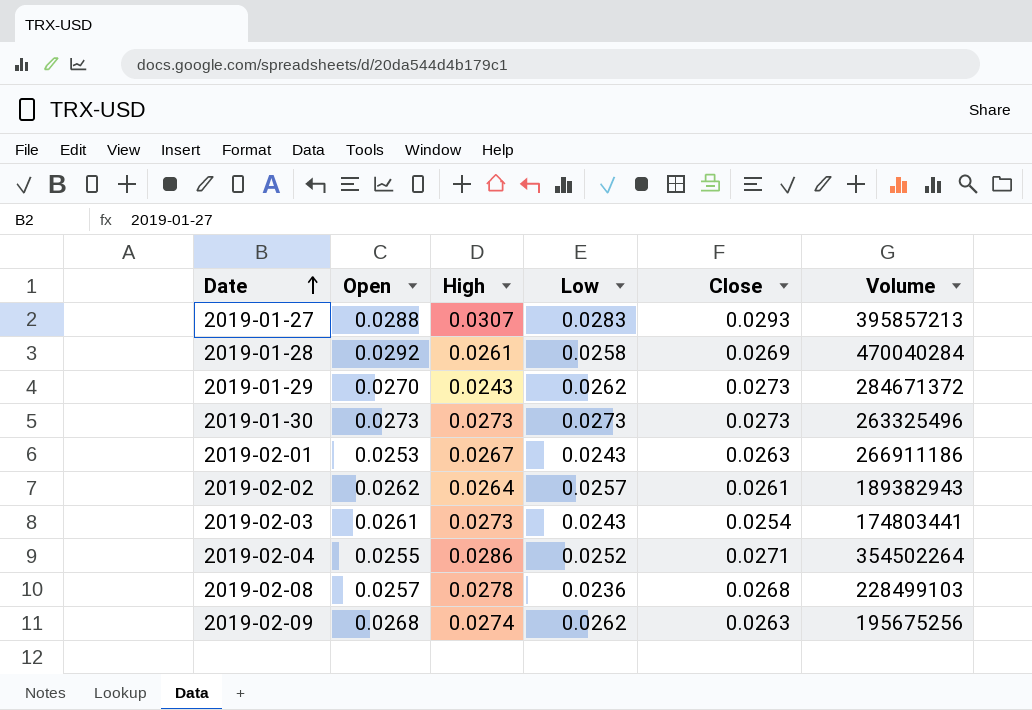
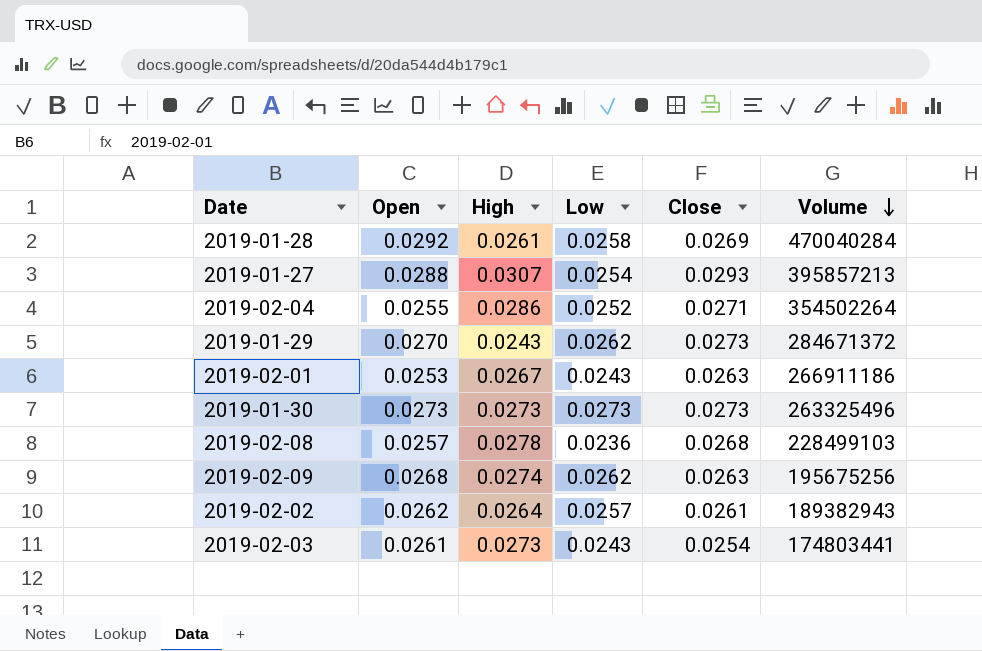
row order: Date ascending -> Volume descending
2019-01-27 | Low: 0.0283 -> 0.0254

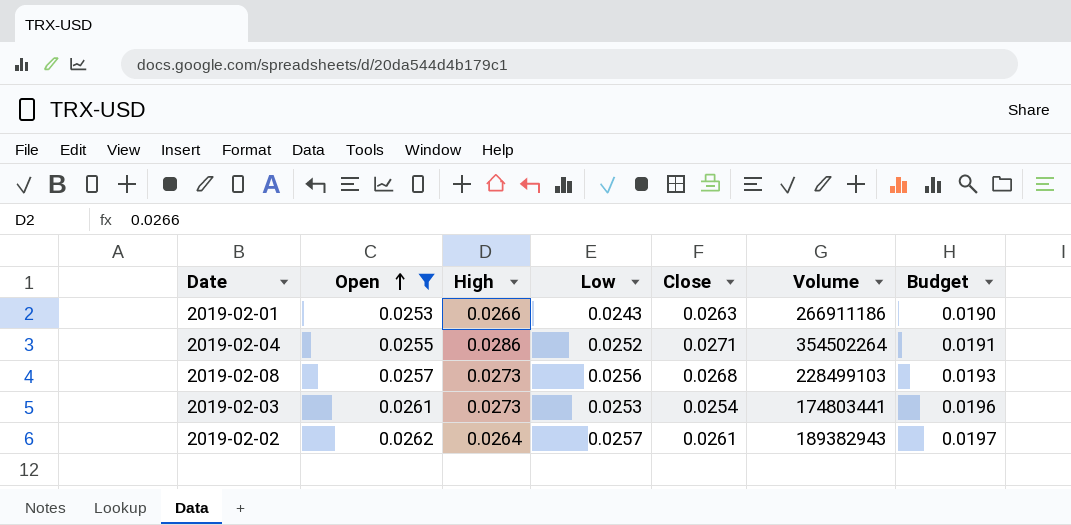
filter: none -> Open <= 0.0262
row order: Volume descending -> Open ascending
column Budget | formula: none -> [Open] * 0.75
2019-02-01 | High: 0.0267 -> 0.0266
2019-02-08 | High: 0.0278 -> 0.0273
2019-02-08 | Low: 0.0236 -> 0.0256
2019-02-03 | Low: 0.0243 -> 0.0253

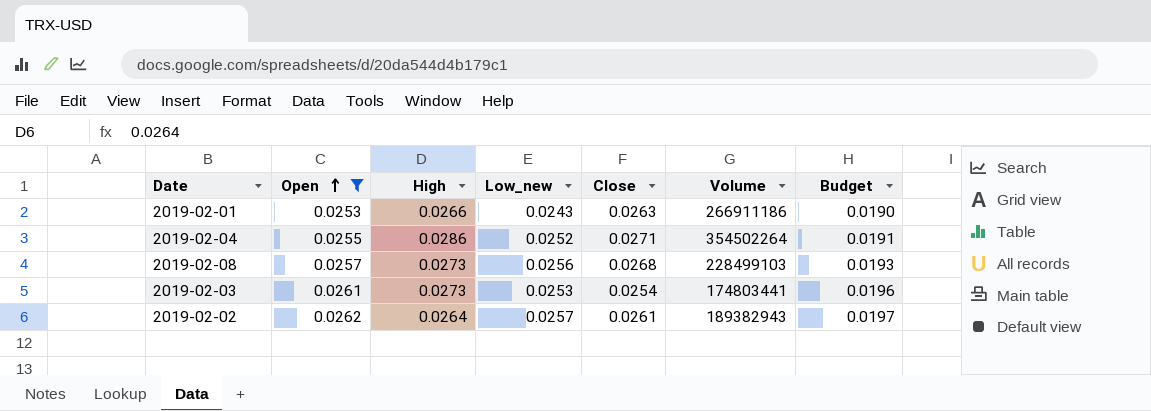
column name: Low -> Low_new

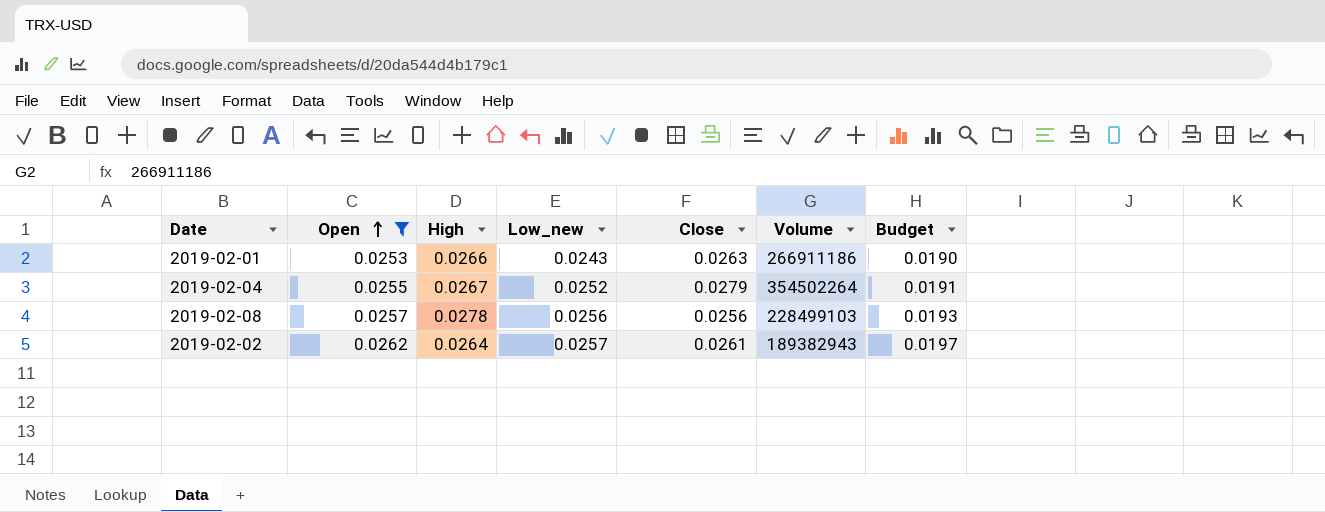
row 2019-02-03: 0.0261 | 0.0273 | 0.0253 | 0.0254 | 174803441 | 0.0196 -> none
2019-02-04 | High: 0.0286 -> 0.0267
2019-02-04 | Close: 0.0271 -> 0.0279
2019-02-08 | High: 0.0273 -> 0.0278
2019-02-08 | Close: 0.0268 -> 0.0256

